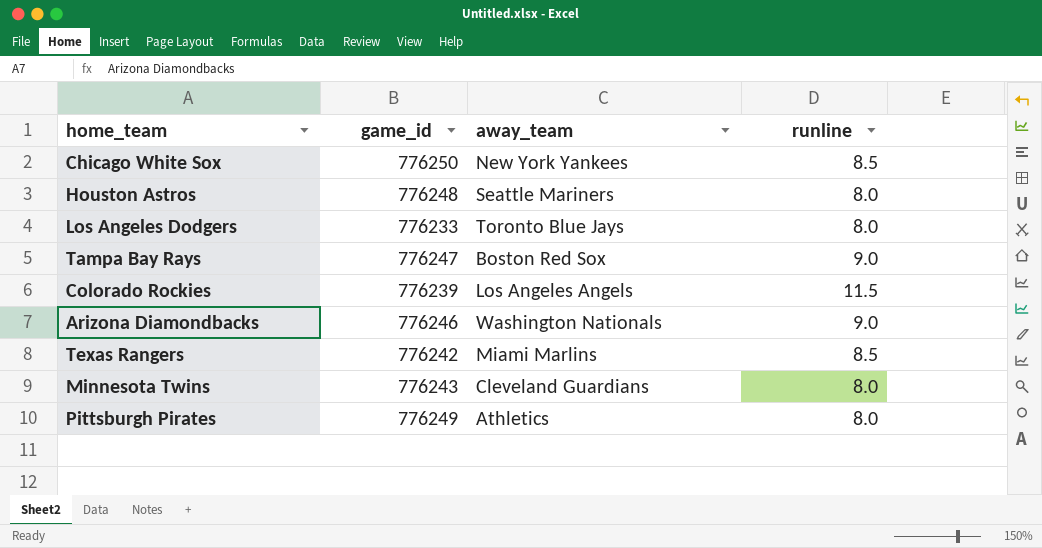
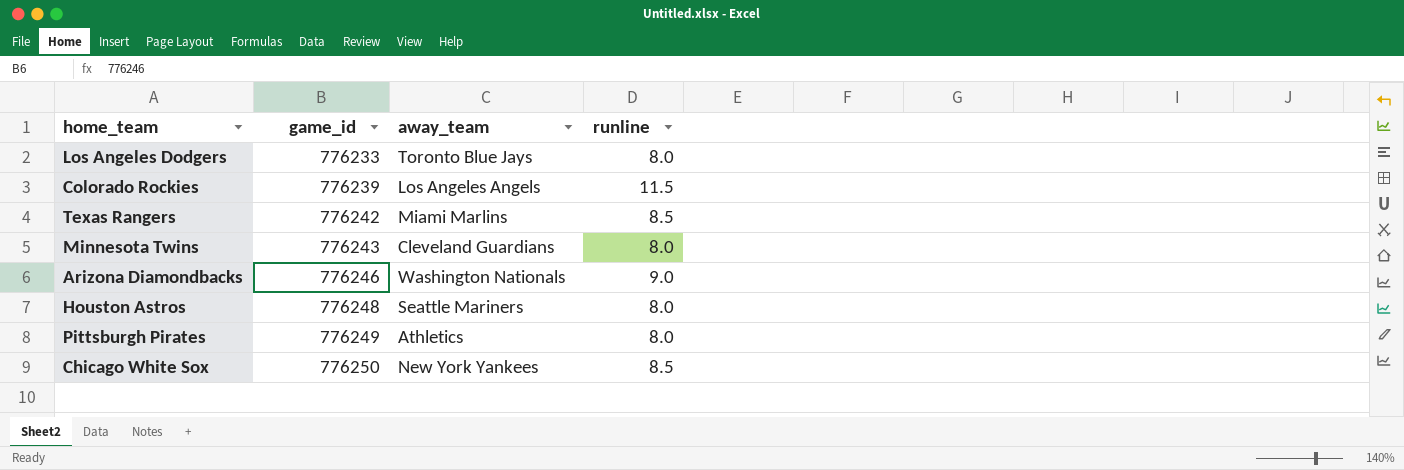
row order: none -> game_id ascending
row Tampa Bay Rays: 776247 | Boston Red Sox | 9.0 -> none

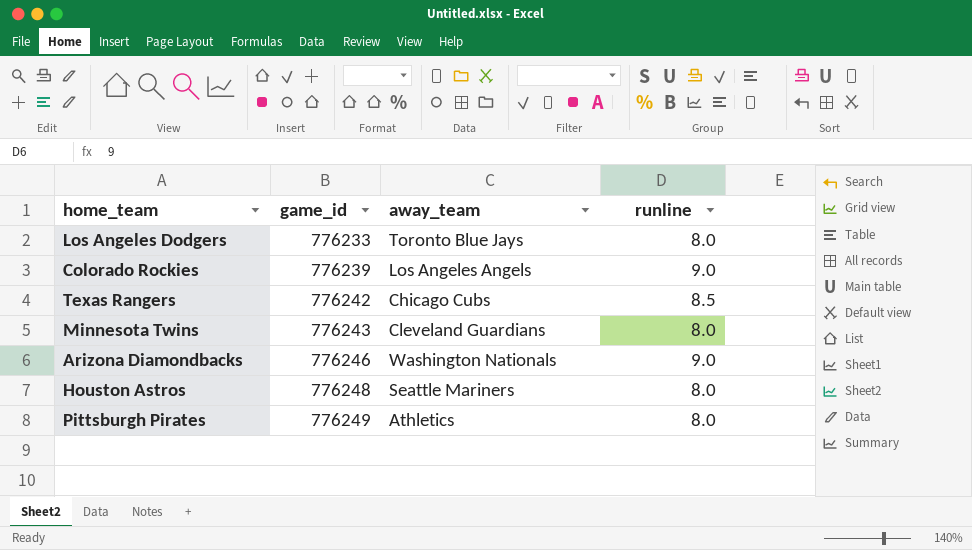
row Chicago White Sox: 776250 | New York Yankees | 8.5 -> none
Colorado Rockies | runline: 11.5 -> 9.0
Texas Rangers | away_team: Miami Marlins -> Chicago Cubs

